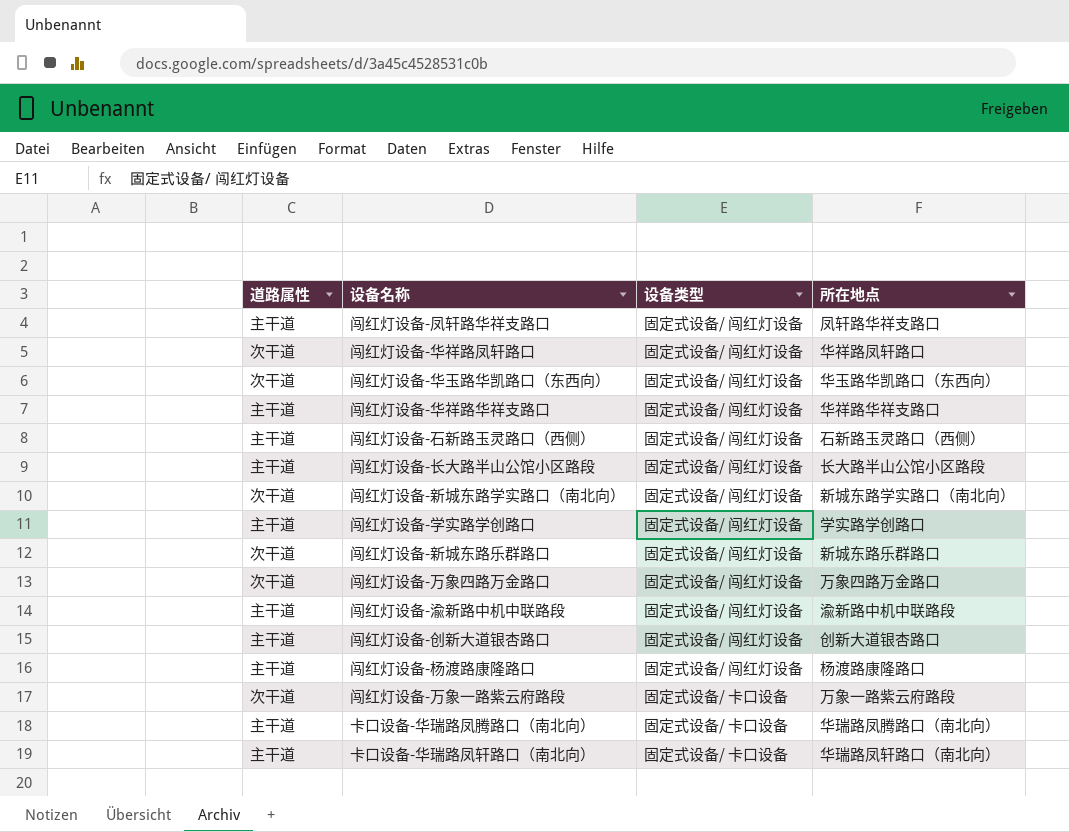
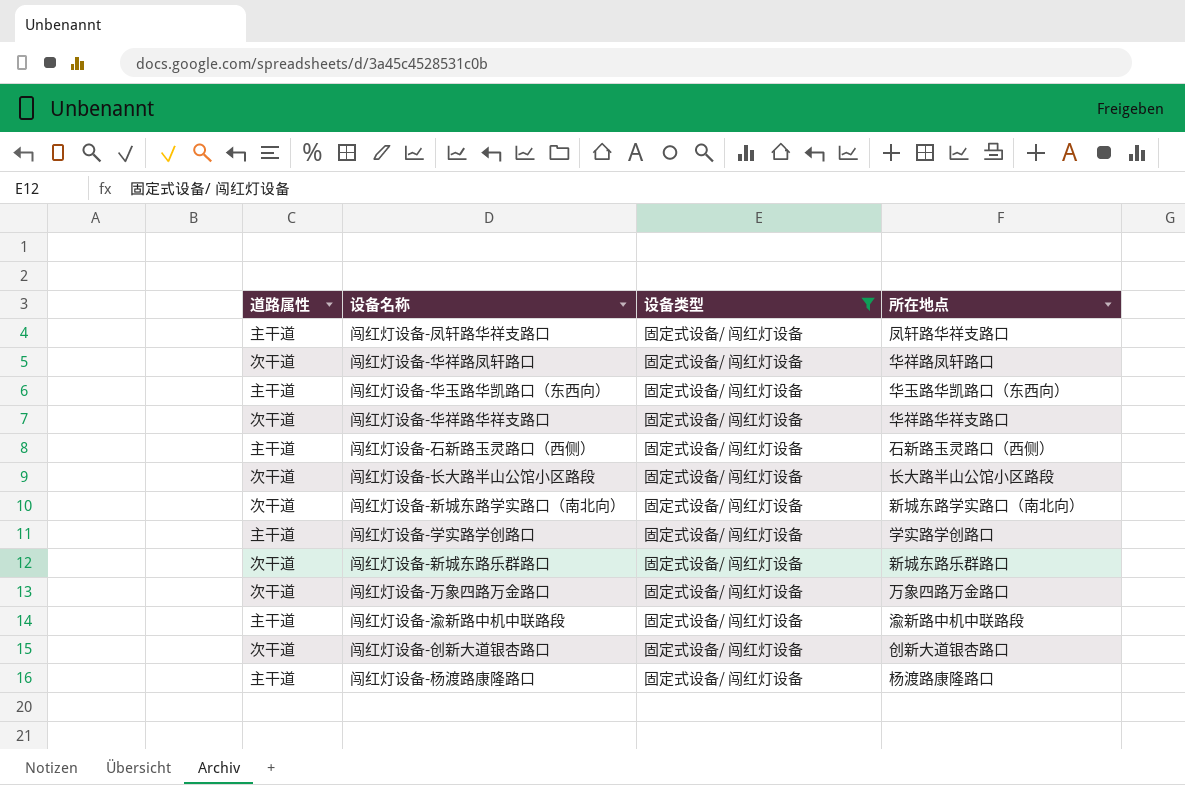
filter: none -> 设备类型 = 固定式设备/ 闯红灯设备
闯红灯设备-华玉路华凯路口（东西向） | 道路属性: 次干道 -> 主干道
闯红灯设备-华祥路华祥支路口 | 道路属性: 主干道 -> 次干道
闯红灯设备-长大路半山公馆小区路段 | 道路属性: 主干道 -> 次干道
闯红灯设备-创新大道银杏路口 | 道路属性: 主干道 -> 次干道

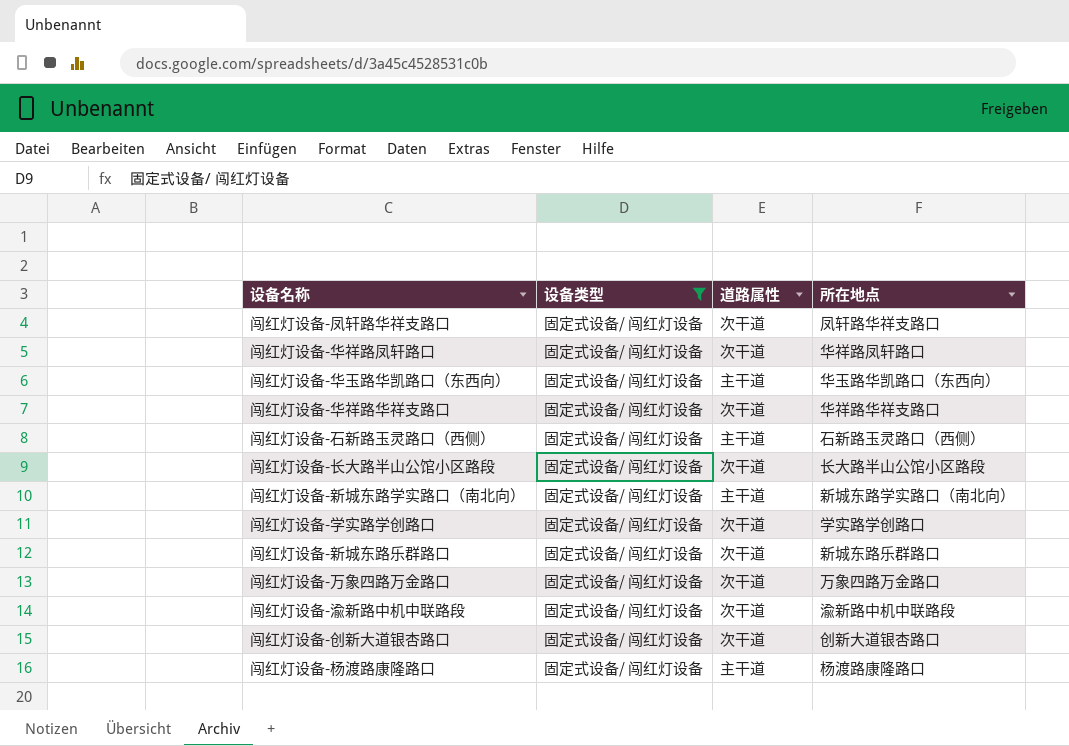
column 道路属性 | position: 1 -> 3
闯红灯设备-凤轩路华祥支路口 | 道路属性: 主干道 -> 次干道
闯红灯设备-新城东路学实路口（南北向） | 道路属性: 次干道 -> 主干道
闯红灯设备-学实路学创路口 | 道路属性: 主干道 -> 次干道
闯红灯设备-渝新路中机中联路段 | 道路属性: 主干道 -> 次干道

